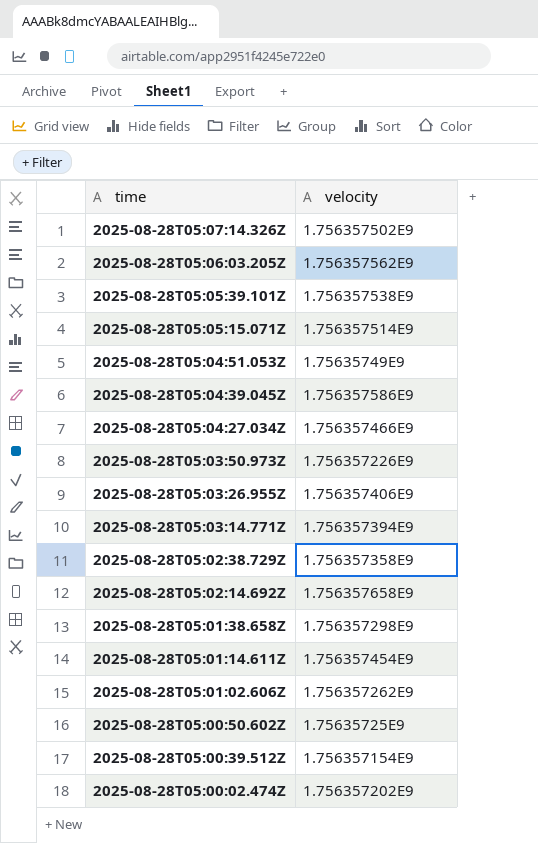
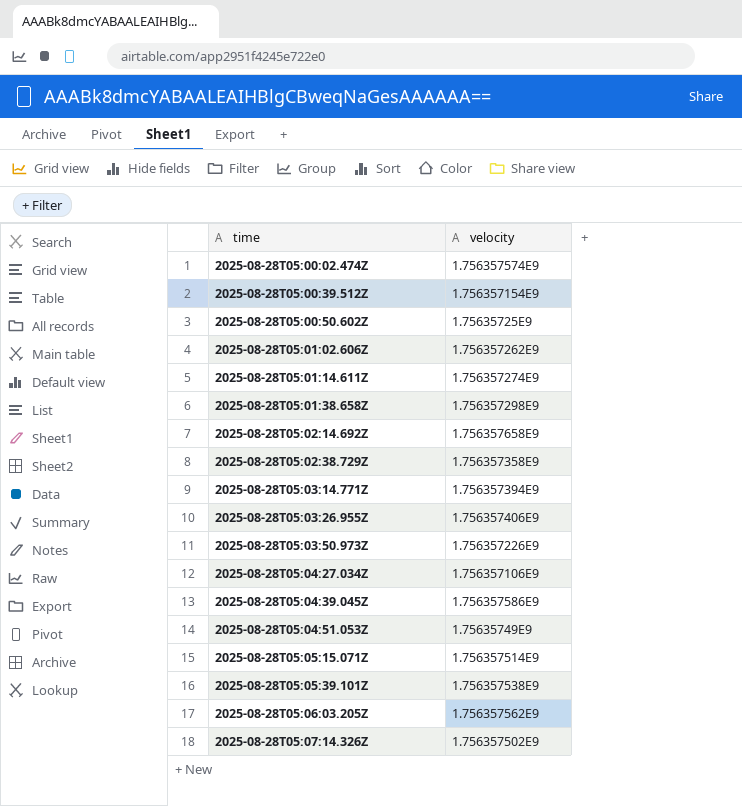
row order: time descending -> time ascending
2025-08-28T05:00:02.474Z | velocity: 1.756357202E9 -> 1.756357574E9
2025-08-28T05:01:14.611Z | velocity: 1.756357454E9 -> 1.756357274E9
2025-08-28T05:04:27.034Z | velocity: 1.756357466E9 -> 1.756357106E9

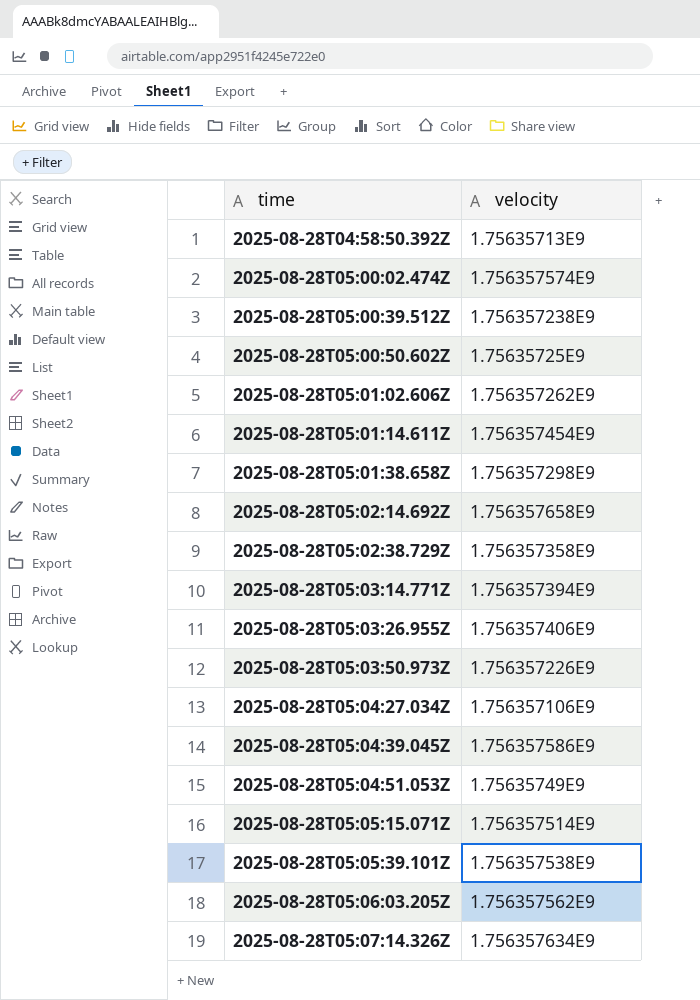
row 2025-08-28T04:58:50.392Z: none -> 1.75635713E9
2025-08-28T05:00:39.512Z | velocity: 1.756357154E9 -> 1.756357238E9
2025-08-28T05:01:14.611Z | velocity: 1.756357274E9 -> 1.756357454E9
2025-08-28T05:07:14.326Z | velocity: 1.756357502E9 -> 1.756357634E9

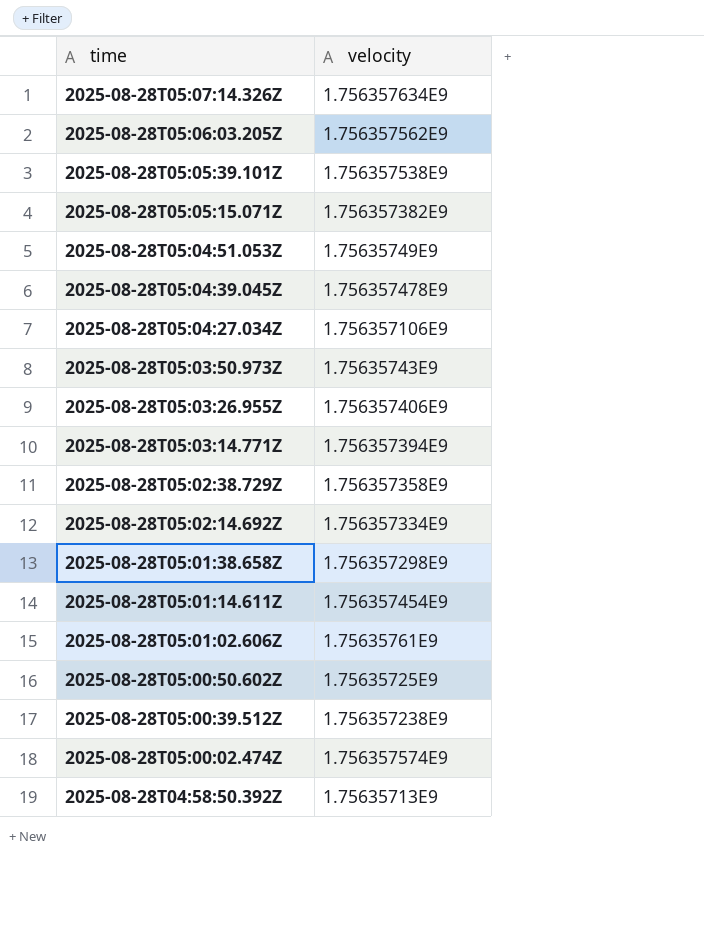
row order: time ascending -> time descending
2025-08-28T05:05:15.071Z | velocity: 1.756357514E9 -> 1.756357382E9
2025-08-28T05:04:39.045Z | velocity: 1.756357586E9 -> 1.756357478E9
2025-08-28T05:03:50.973Z | velocity: 1.756357226E9 -> 1.75635743E9
2025-08-28T05:02:14.692Z | velocity: 1.756357658E9 -> 1.756357334E9
2025-08-28T05:01:02.606Z | velocity: 1.756357262E9 -> 1.75635761E9

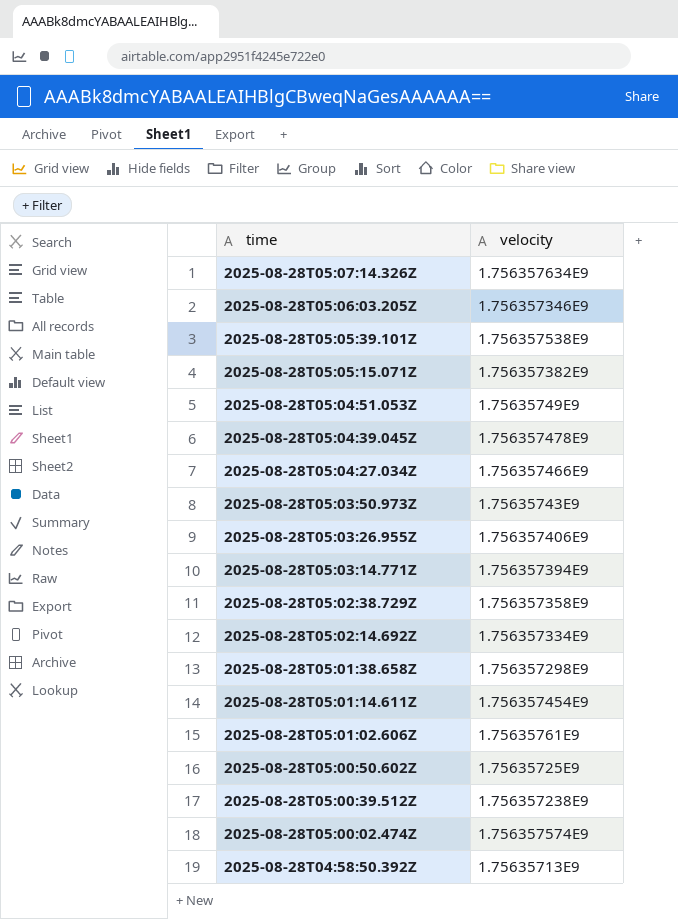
2025-08-28T05:06:03.205Z | velocity: 1.756357562E9 -> 1.756357346E9
2025-08-28T05:04:27.034Z | velocity: 1.756357106E9 -> 1.756357466E9

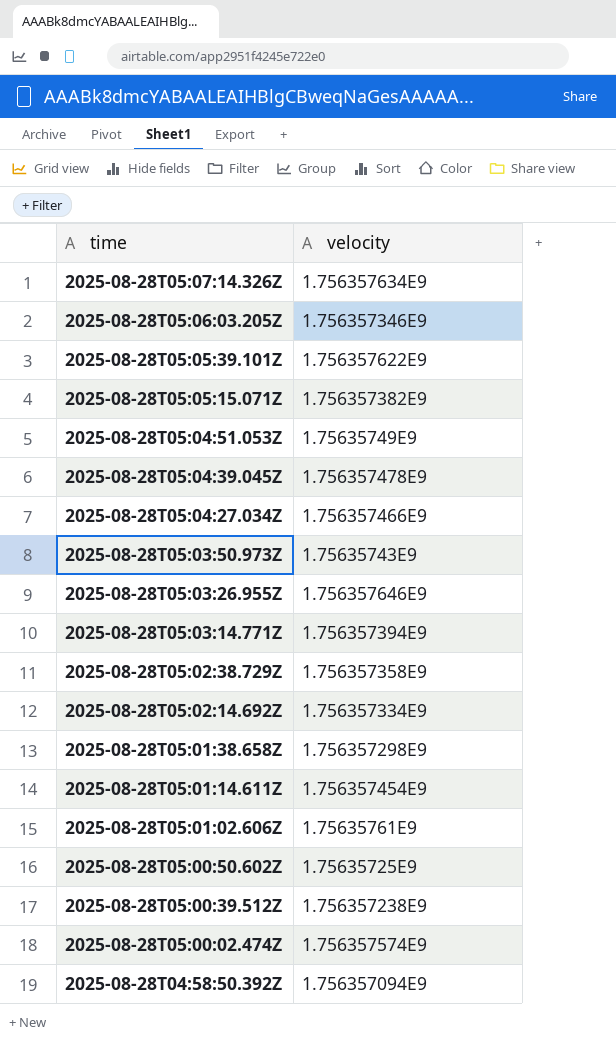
2025-08-28T05:05:39.101Z | velocity: 1.756357538E9 -> 1.756357622E9
2025-08-28T05:03:26.955Z | velocity: 1.756357406E9 -> 1.756357646E9
2025-08-28T04:58:50.392Z | velocity: 1.75635713E9 -> 1.756357094E9

